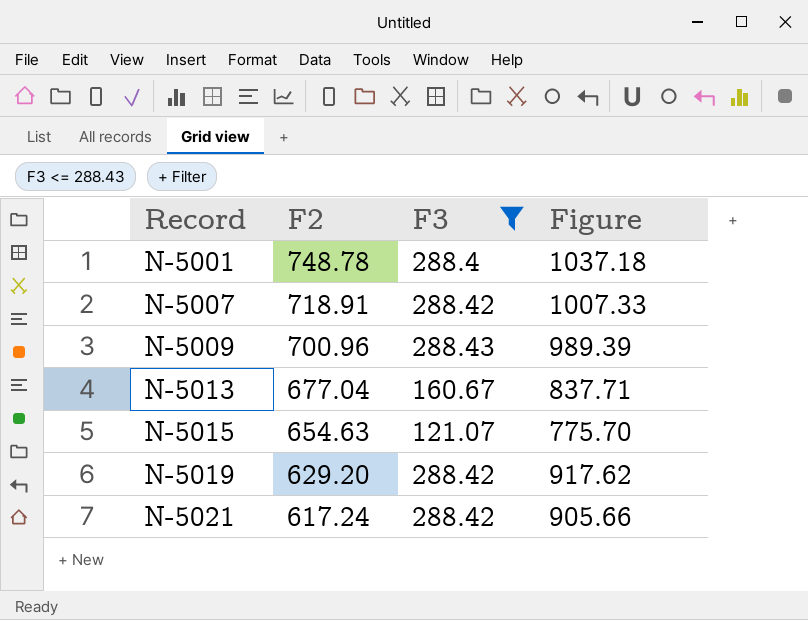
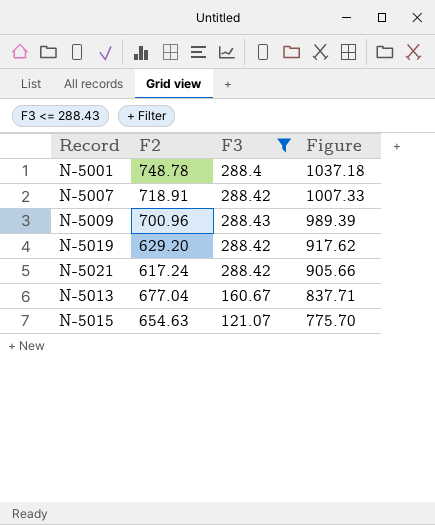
row order: Record ascending -> Figure descending

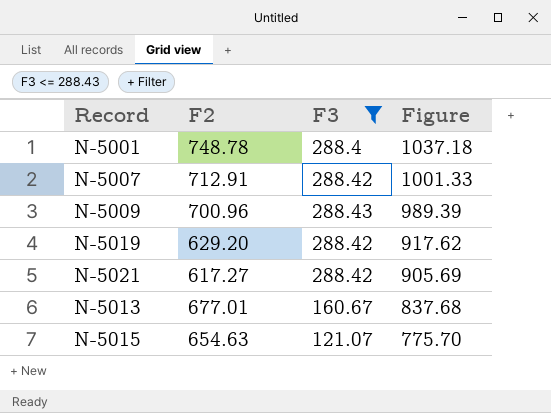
N-5007 | F2: 718.91 -> 712.91
N-5007 | Figure: 1007.33 -> 1001.33
N-5021 | F2: 617.24 -> 617.27
N-5021 | Figure: 905.66 -> 905.69
N-5013 | F2: 677.04 -> 677.01
N-5013 | Figure: 837.71 -> 837.68

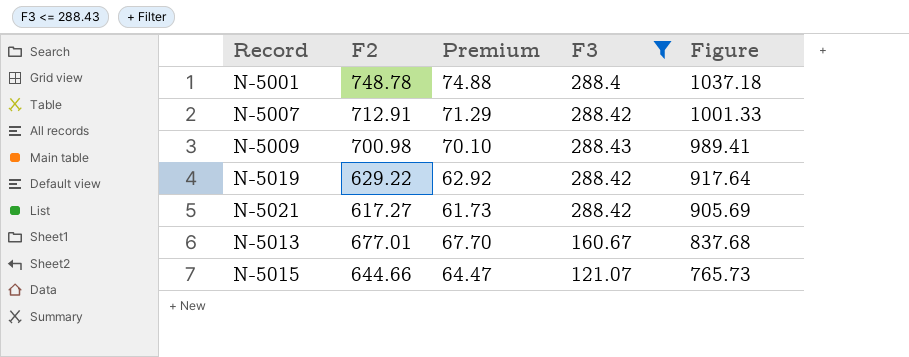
column Premium | formula: none -> [F2] * 0.1
N-5009 | F2: 700.96 -> 700.98
N-5009 | Figure: 989.39 -> 989.41
N-5019 | F2: 629.20 -> 629.22
N-5019 | Figure: 917.62 -> 917.64
N-5015 | F2: 654.63 -> 644.66
N-5015 | Figure: 775.70 -> 765.73

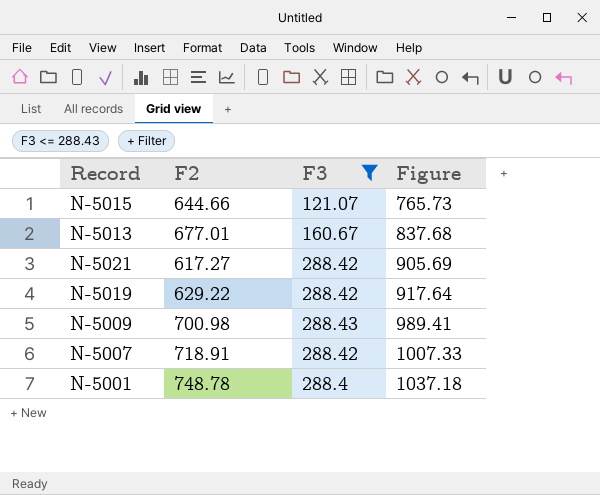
row order: Figure descending -> Figure ascending
column Premium | formula: [F2] * 0.1 -> none
N-5007 | F2: 712.91 -> 718.91
N-5007 | Figure: 1001.33 -> 1007.33

